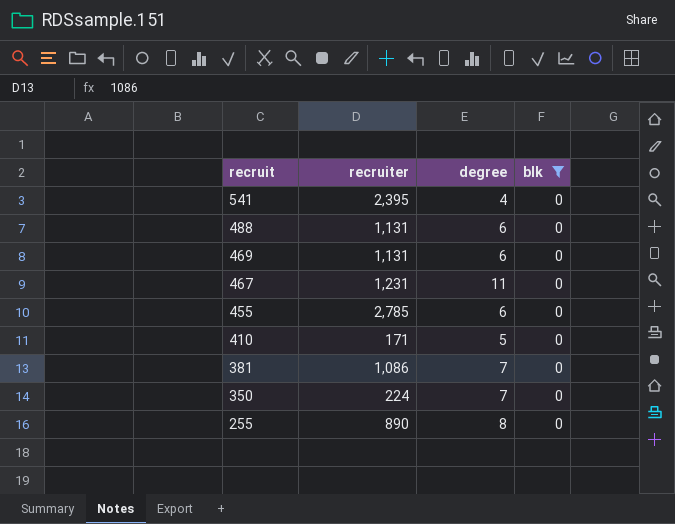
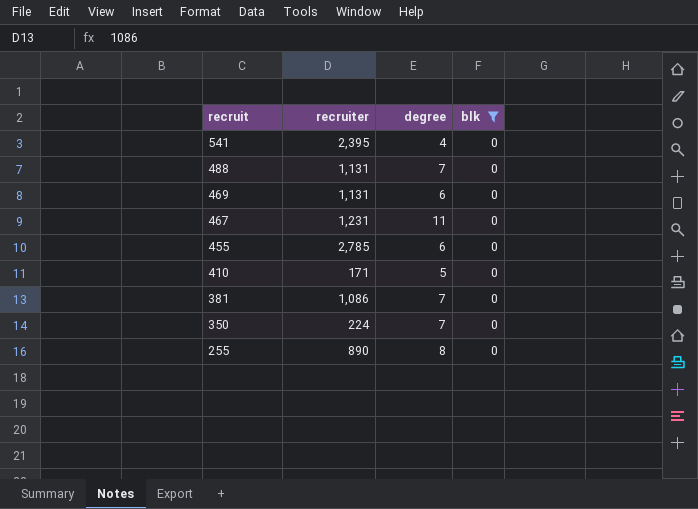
488 | degree: 6 -> 7

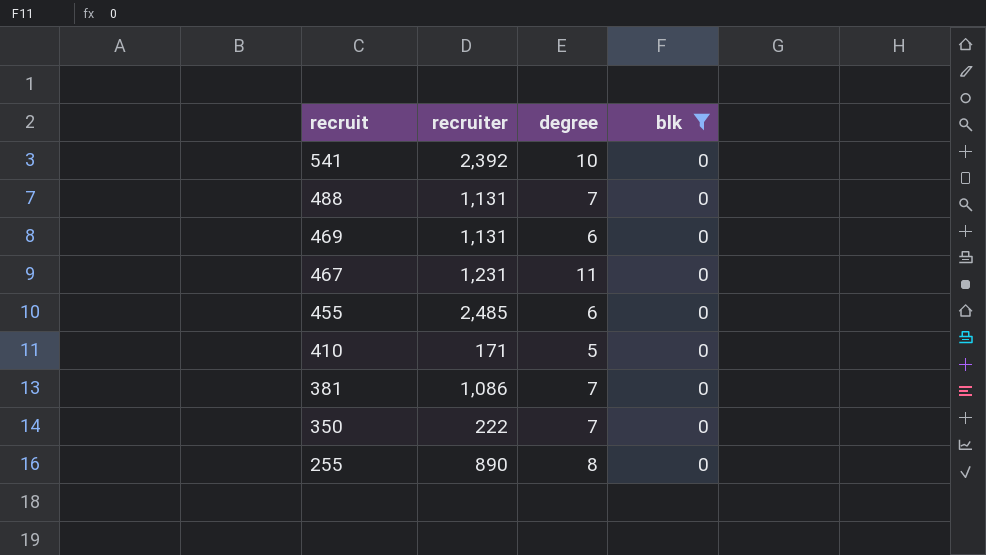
541 | recruiter: 2,395 -> 2,392
541 | degree: 4 -> 10
455 | recruiter: 2,785 -> 2,485
350 | recruiter: 224 -> 222

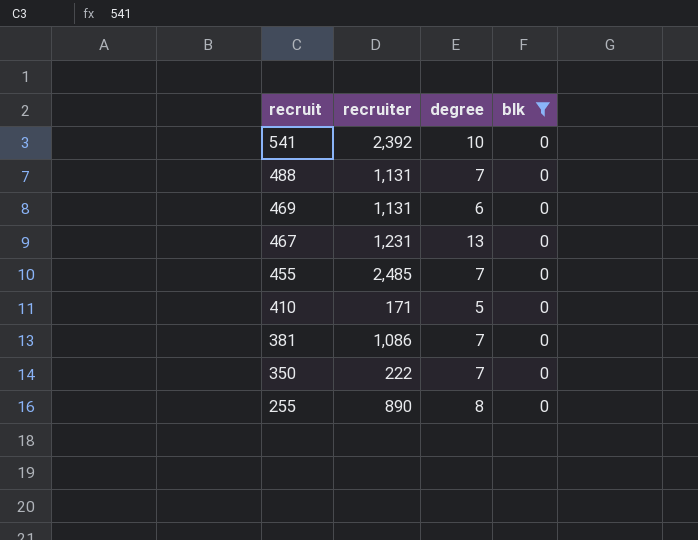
467 | degree: 11 -> 13
455 | degree: 6 -> 7

